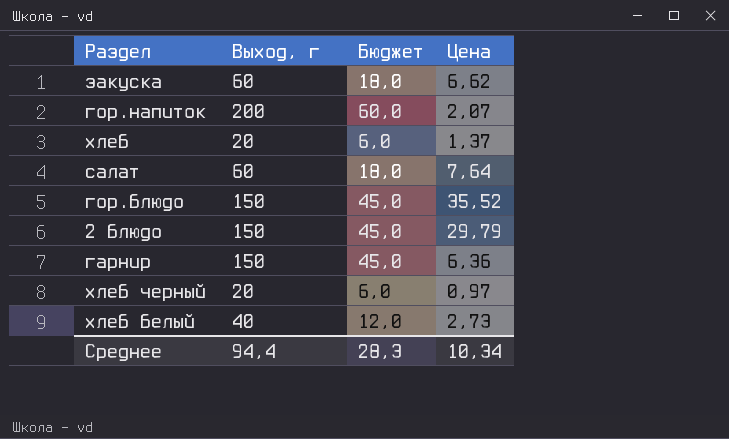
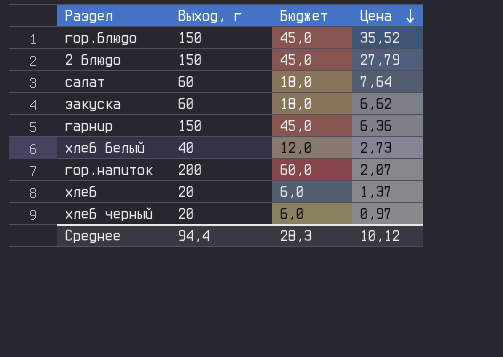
row order: none -> Цена descending
2 блюдо | Цена: 29,79 -> 27,79
Среднее | Цена: 10,34 -> 10,12

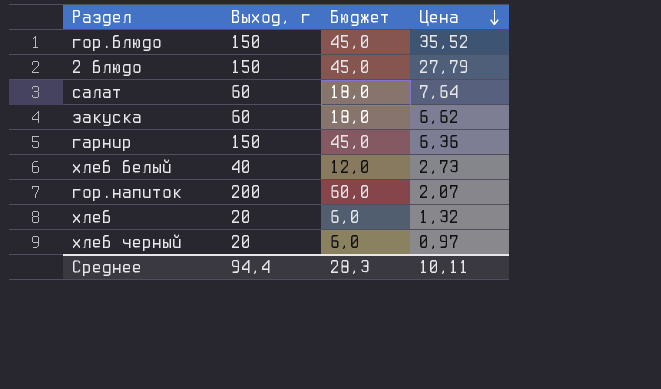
хлеб | Цена: 1,37 -> 1,32
Среднее | Цена: 10,12 -> 10,11

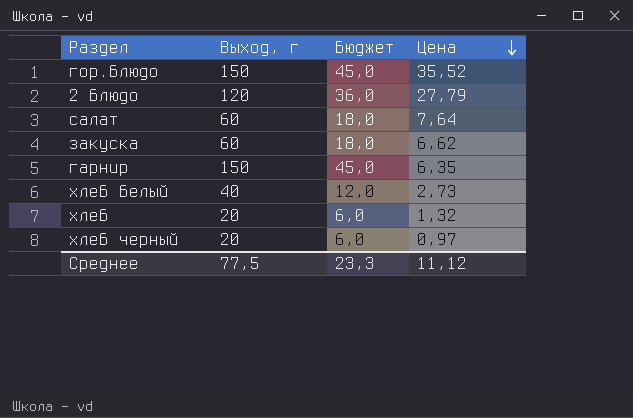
row гор.напиток: 200 | 60,0 | 2,07 -> none
2 блюдо | Выход, г: 150 -> 120
2 блюдо | Бюджет: 45,0 -> 36,0
гарнир | Цена: 6,36 -> 6,35
Среднее | Выход, г: 94,4 -> 77,5
Среднее | Бюджет: 28,3 -> 23,3
Среднее | Цена: 10,11 -> 11,12

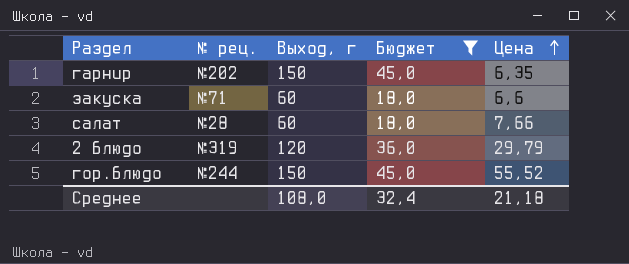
filter: none -> Бюджет >= 18,0
row order: Цена descending -> Цена ascending
column № рец. | position: none -> 2
закуска | Цена: 6,62 -> 6,6
салат | Цена: 7,64 -> 7,66
2 блюдо | Цена: 27,79 -> 29,79
гор.блюдо | Цена: 35,52 -> 55,52
Среднее | Выход, г: 77,5 -> 108,0
Среднее | Бюджет: 23,3 -> 32,4
Среднее | Цена: 11,12 -> 21,18

